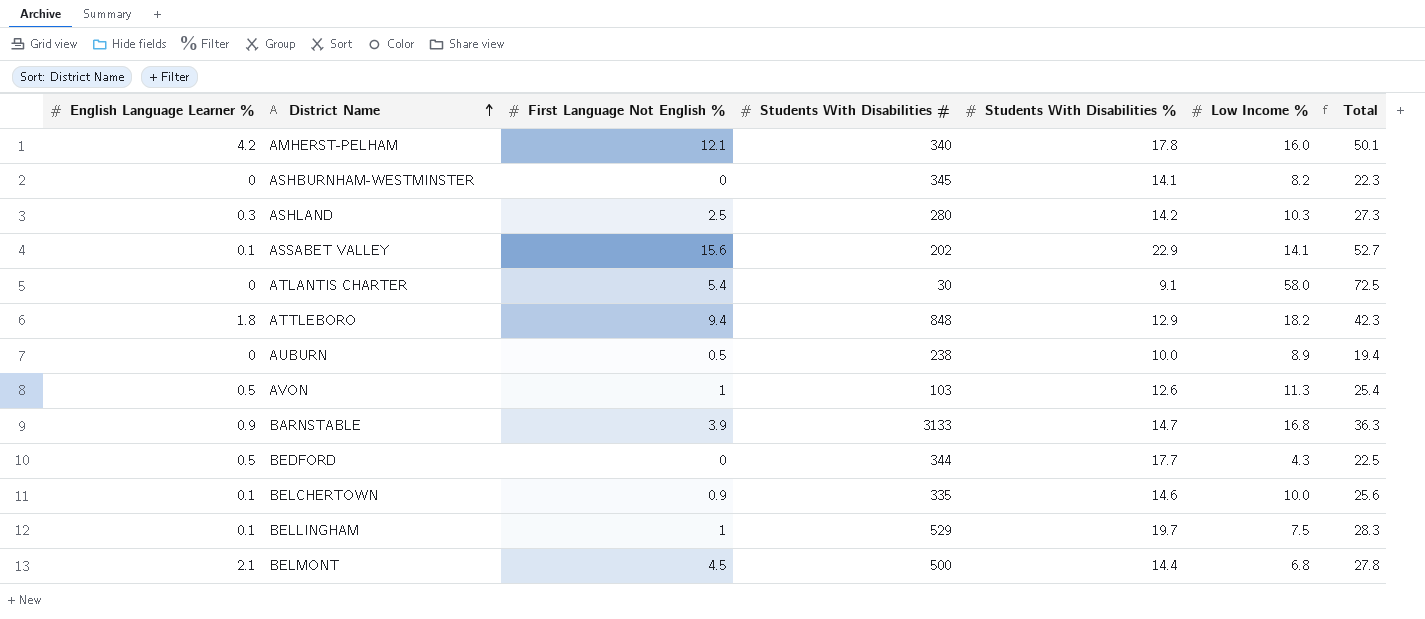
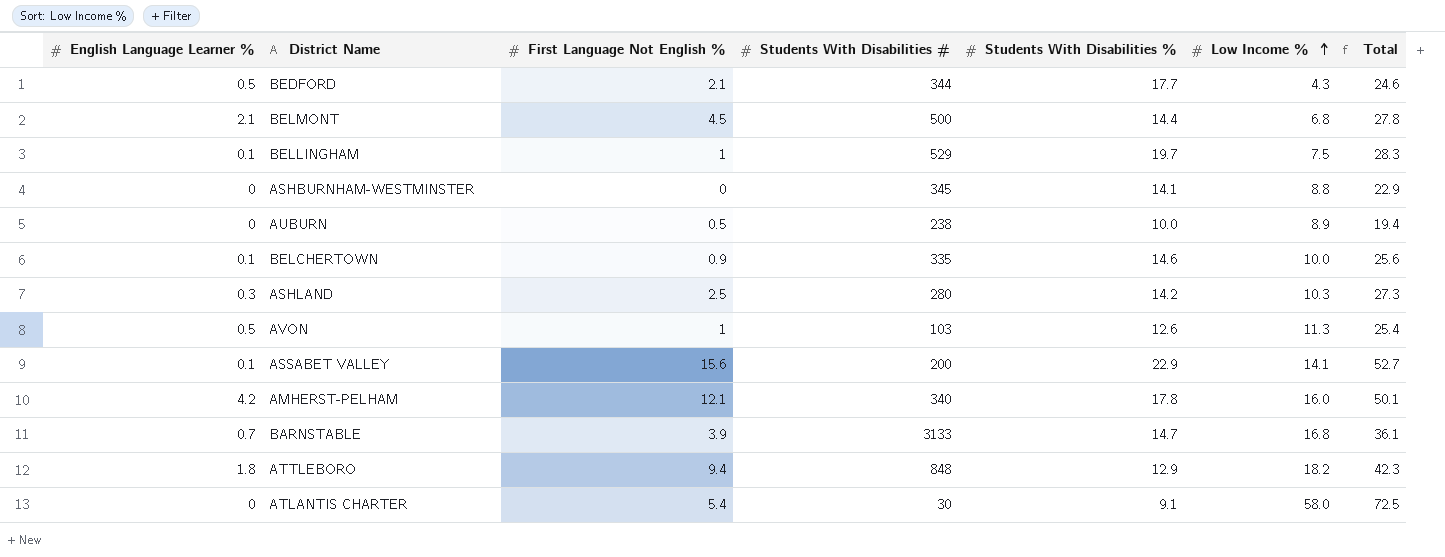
row order: District Name ascending -> Low Income % ascending
BEDFORD | First Language Not English %: 0 -> 2.1
BEDFORD | Total: 22.5 -> 24.6
ASHBURNHAM-WESTMINSTER | Low Income %: 8.2 -> 8.8
ASHBURNHAM-WESTMINSTER | Total: 22.3 -> 22.9
ASSABET VALLEY | Students With Disabilities #: 202 -> 200
BARNSTABLE | English Language Learner %: 0.9 -> 0.7
BARNSTABLE | Total: 36.3 -> 36.1

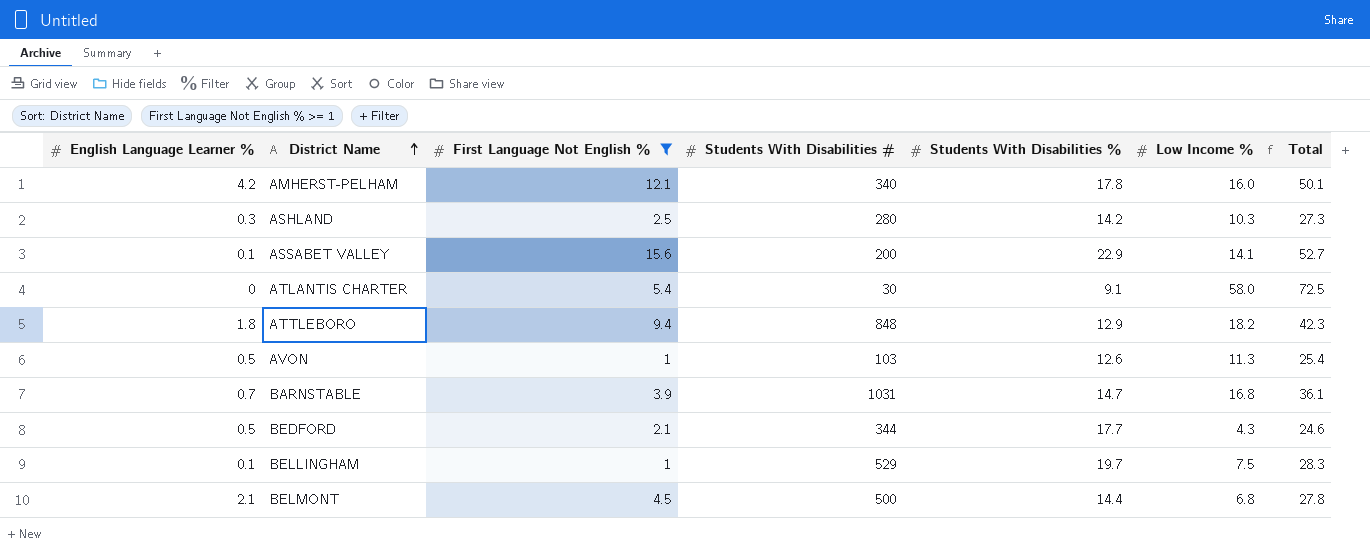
filter: none -> First Language Not English % >= 1
row order: Low Income % ascending -> District Name ascending
BARNSTABLE | Students With Disabilities #: 3133 -> 1031

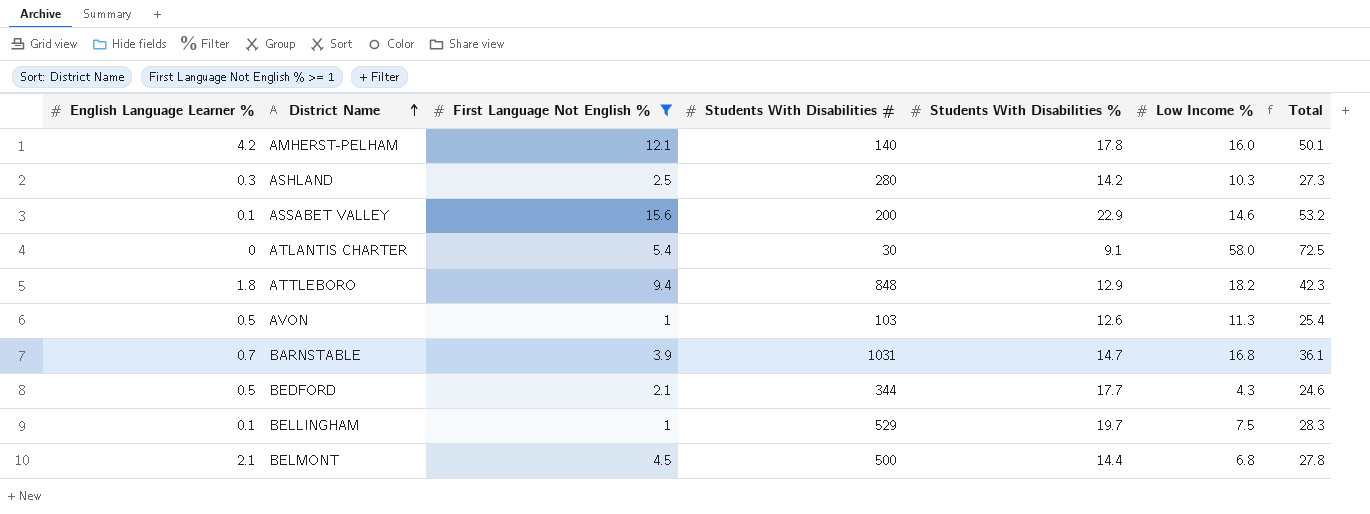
AMHERST-PELHAM | Students With Disabilities #: 340 -> 140
ASSABET VALLEY | Low Income %: 14.1 -> 14.6
ASSABET VALLEY | Total: 52.7 -> 53.2

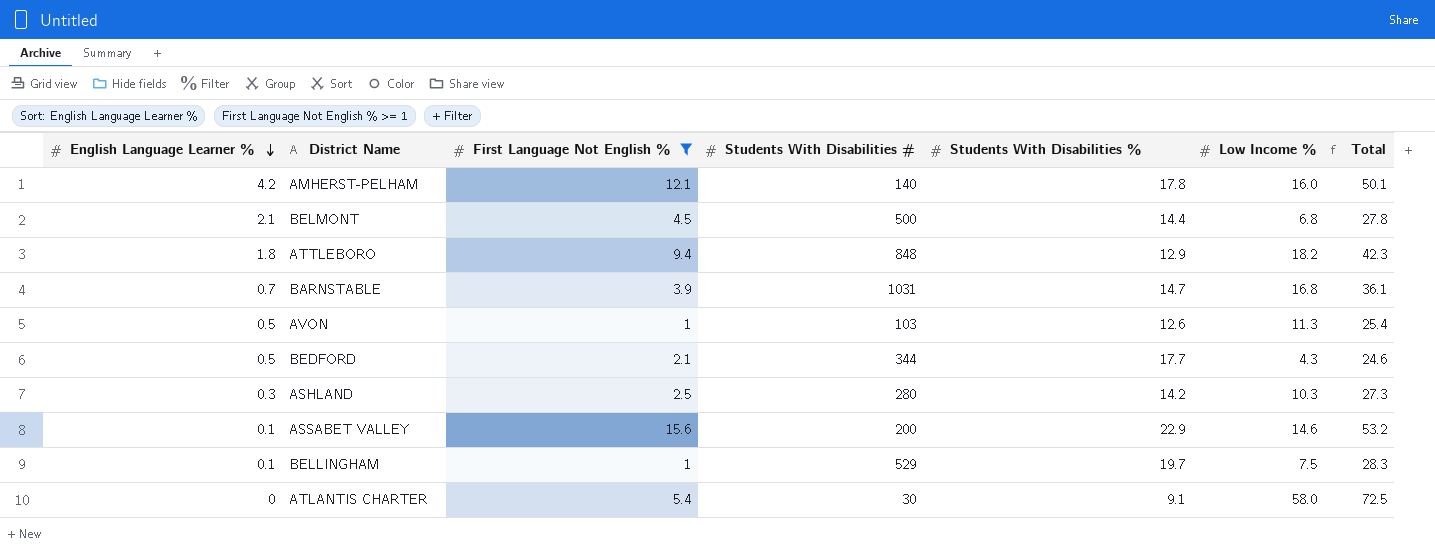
row order: District Name ascending -> English Language Learner % descending

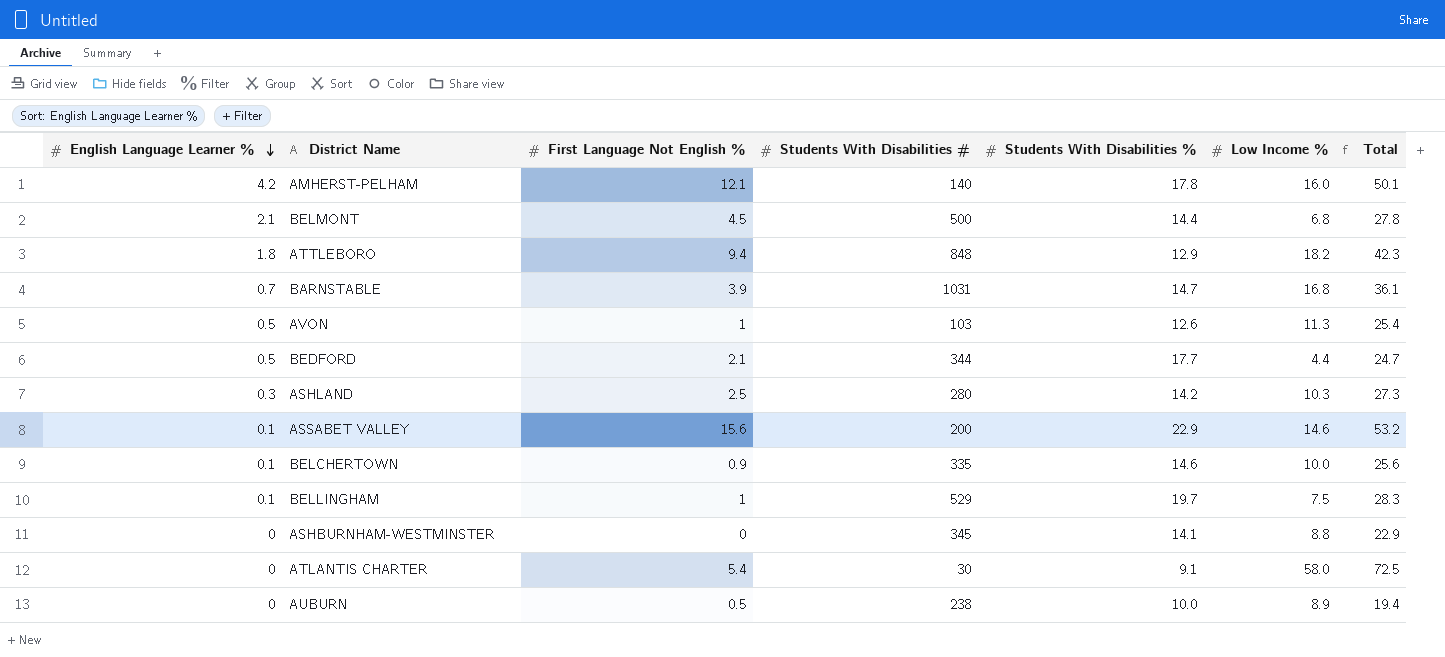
filter: First Language Not English % >= 1 -> none
BEDFORD | Low Income %: 4.3 -> 4.4
BEDFORD | Total: 24.6 -> 24.7

